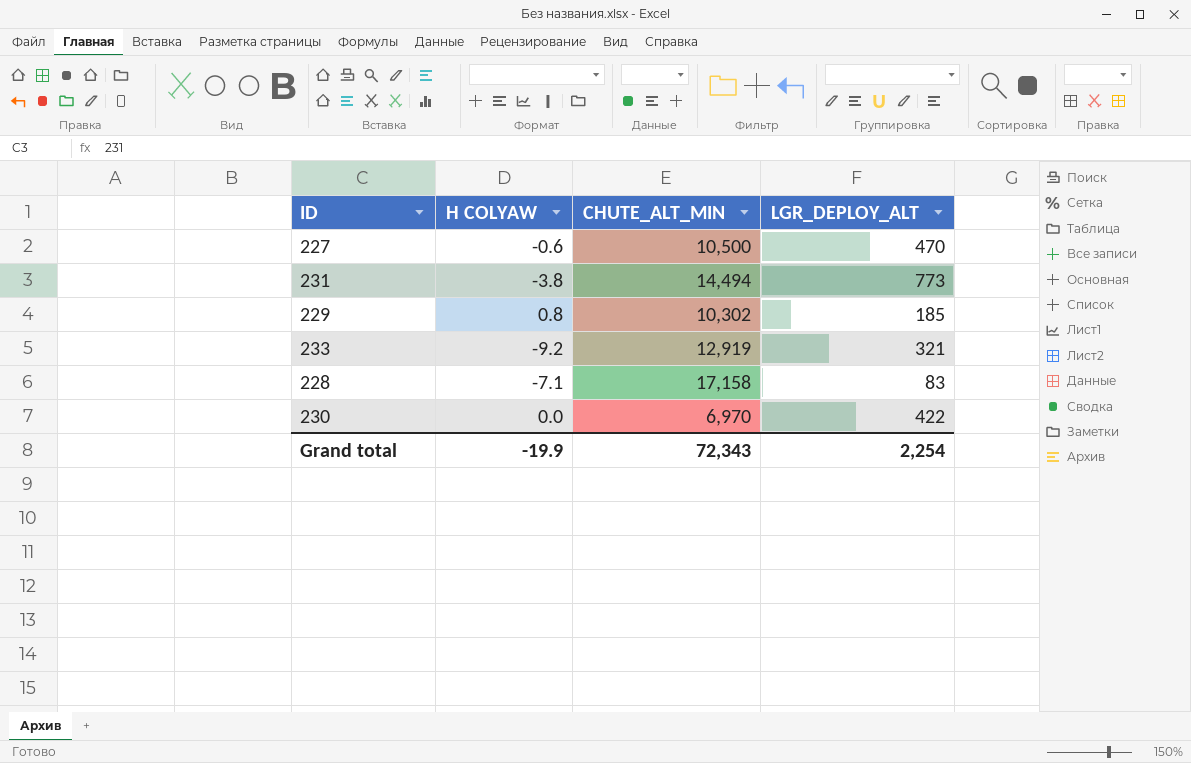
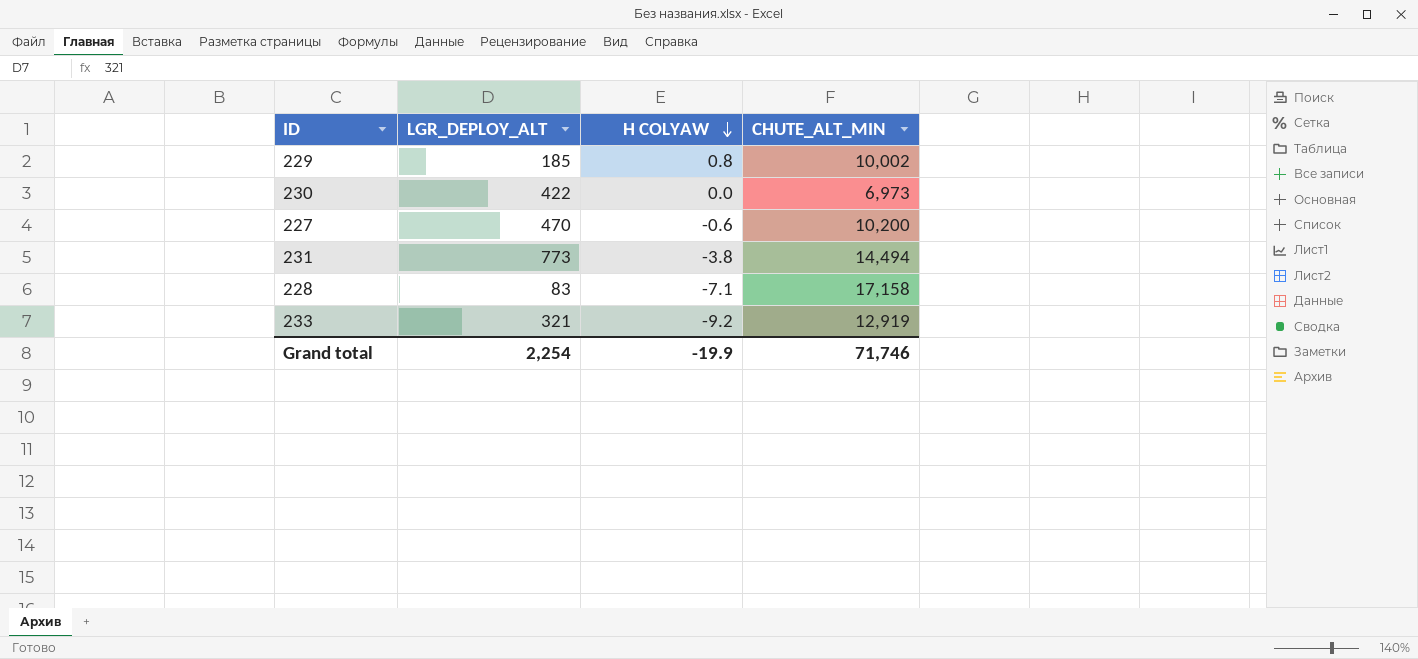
row order: none -> H COLYAW descending
column LGR_DEPLOY_ALT | position: 4 -> 2
229 | CHUTE_ALT_MIN: 10,302 -> 10,002
230 | CHUTE_ALT_MIN: 6,970 -> 6,973
227 | CHUTE_ALT_MIN: 10,500 -> 10,200
Grand total | CHUTE_ALT_MIN: 72,343 -> 71,746

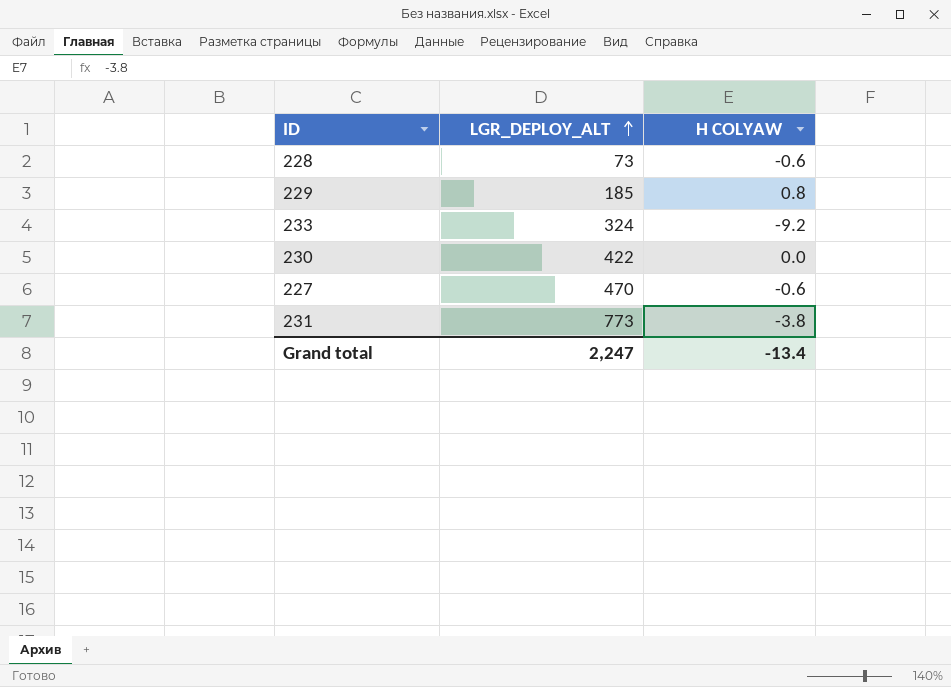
row order: H COLYAW descending -> LGR_DEPLOY_ALT ascending
column CHUTE_ALT_MIN | position: 4 -> none
228 | LGR_DEPLOY_ALT: 83 -> 73
228 | H COLYAW: -7.1 -> -0.6
233 | LGR_DEPLOY_ALT: 321 -> 324
Grand total | LGR_DEPLOY_ALT: 2,254 -> 2,247
Grand total | H COLYAW: -19.9 -> -13.4

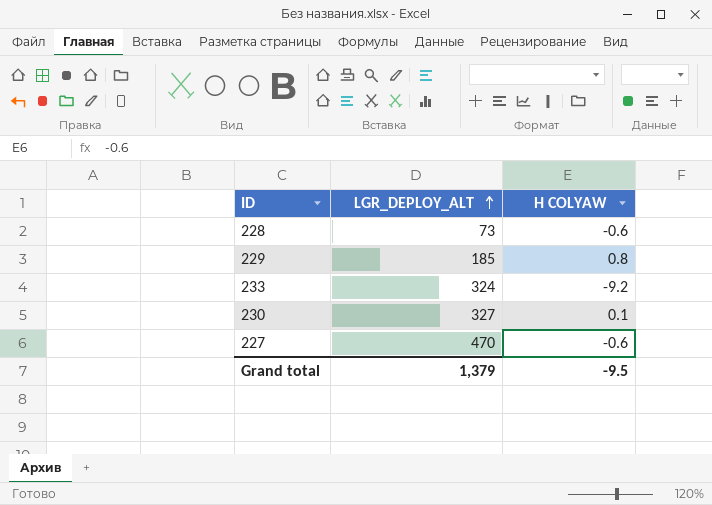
row 231: 773 | -3.8 -> none
230 | LGR_DEPLOY_ALT: 422 -> 327
230 | H COLYAW: 0.0 -> 0.1
Grand total | LGR_DEPLOY_ALT: 2,247 -> 1,379
Grand total | H COLYAW: -13.4 -> -9.5

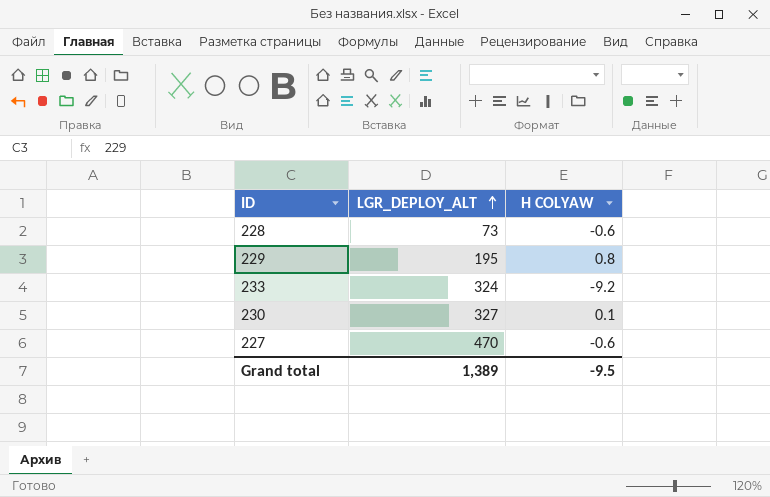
229 | LGR_DEPLOY_ALT: 185 -> 195
Grand total | LGR_DEPLOY_ALT: 1,379 -> 1,389

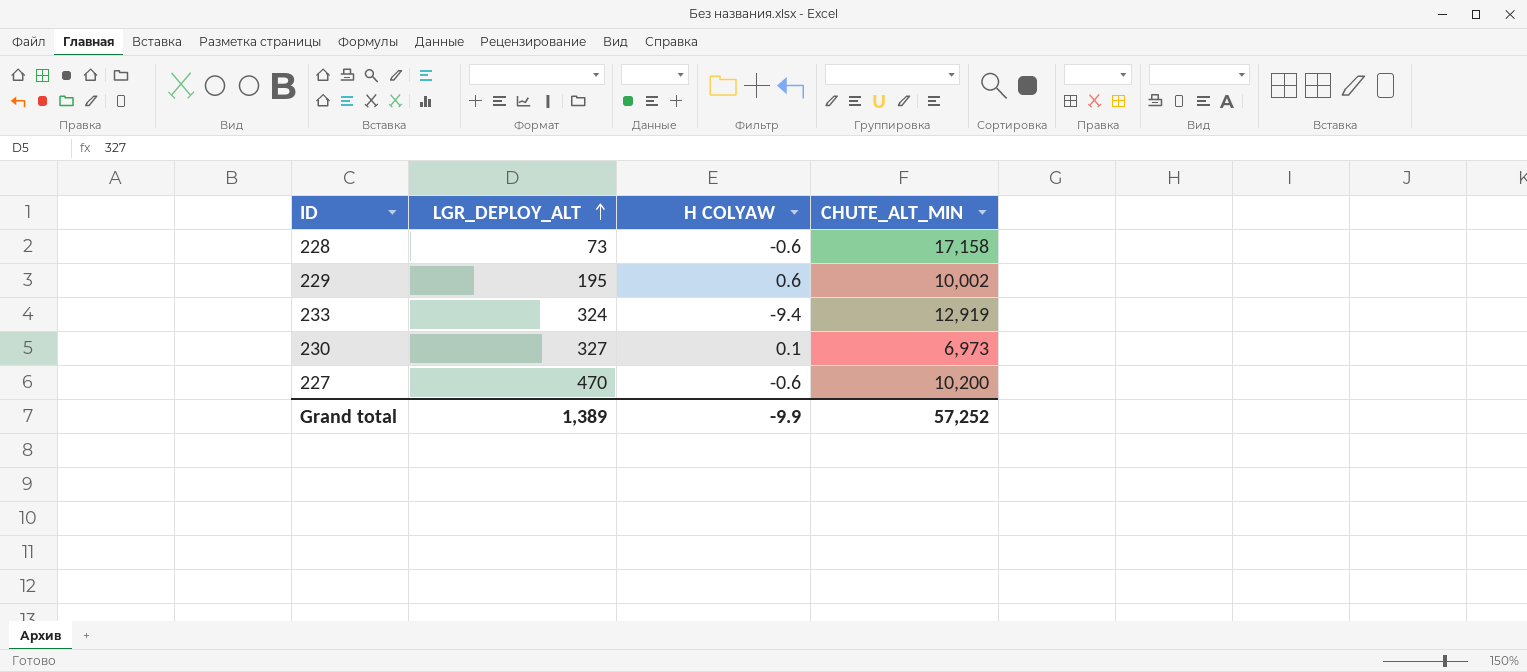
column CHUTE_ALT_MIN | position: none -> 4
229 | H COLYAW: 0.8 -> 0.6
233 | H COLYAW: -9.2 -> -9.4
Grand total | H COLYAW: -9.5 -> -9.9

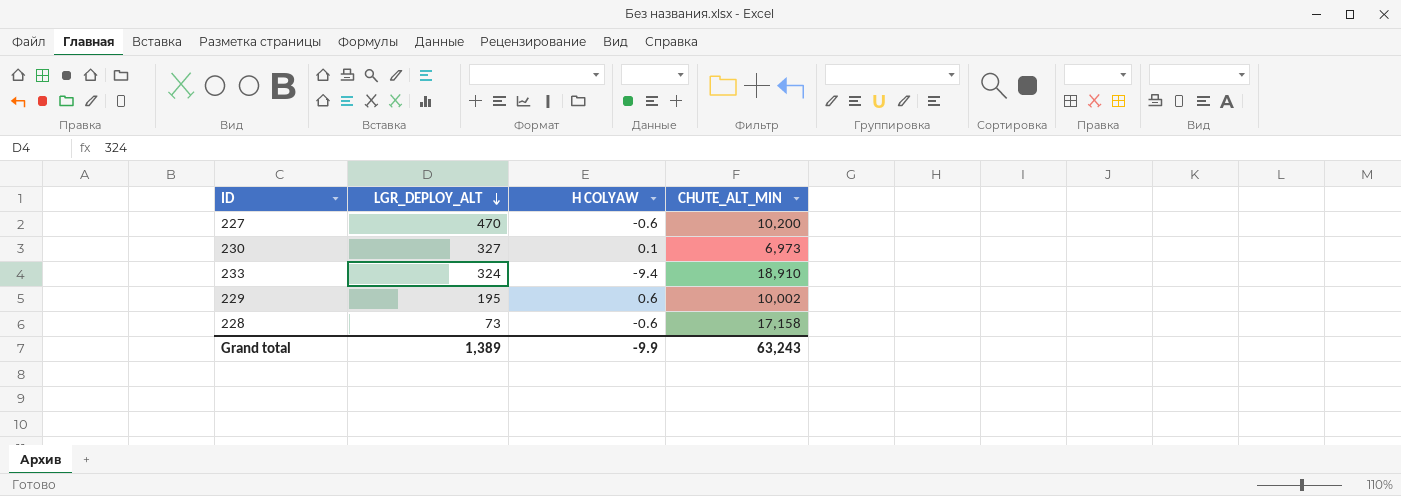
row order: LGR_DEPLOY_ALT ascending -> LGR_DEPLOY_ALT descending
233 | CHUTE_ALT_MIN: 12,919 -> 18,910
Grand total | CHUTE_ALT_MIN: 57,252 -> 63,243

